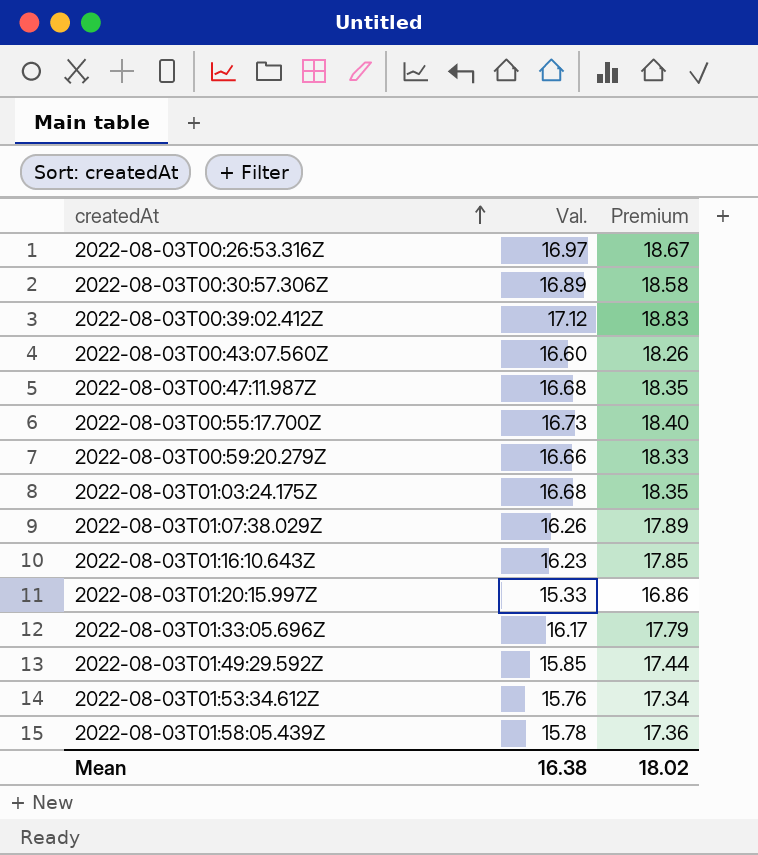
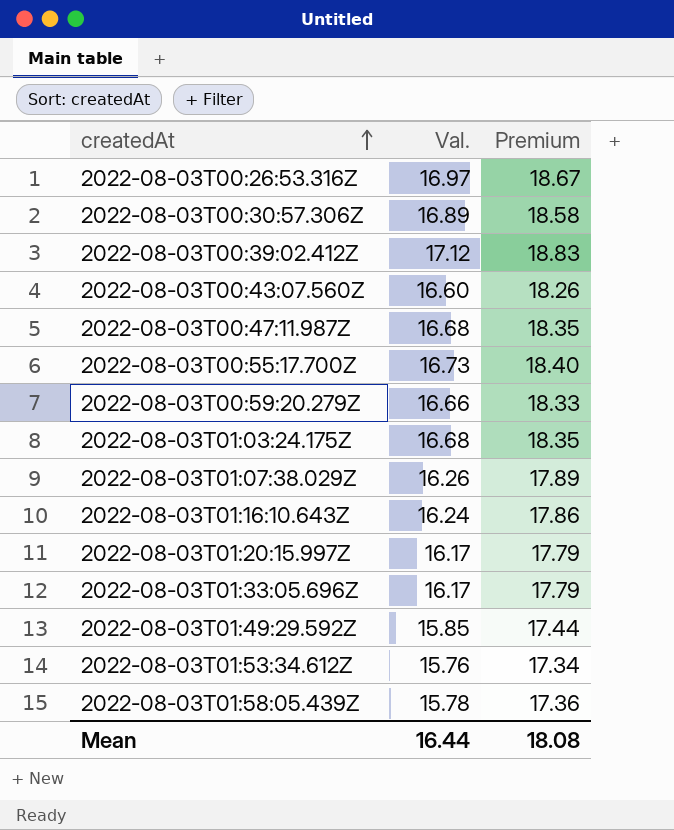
2022-08-03T01:16:10.643Z | Val.: 16.23 -> 16.24
2022-08-03T01:16:10.643Z | Premium: 17.85 -> 17.86
2022-08-03T01:20:15.997Z | Val.: 15.33 -> 16.17
2022-08-03T01:20:15.997Z | Premium: 16.86 -> 17.79
Mean | Val.: 16.38 -> 16.44
Mean | Premium: 18.02 -> 18.08

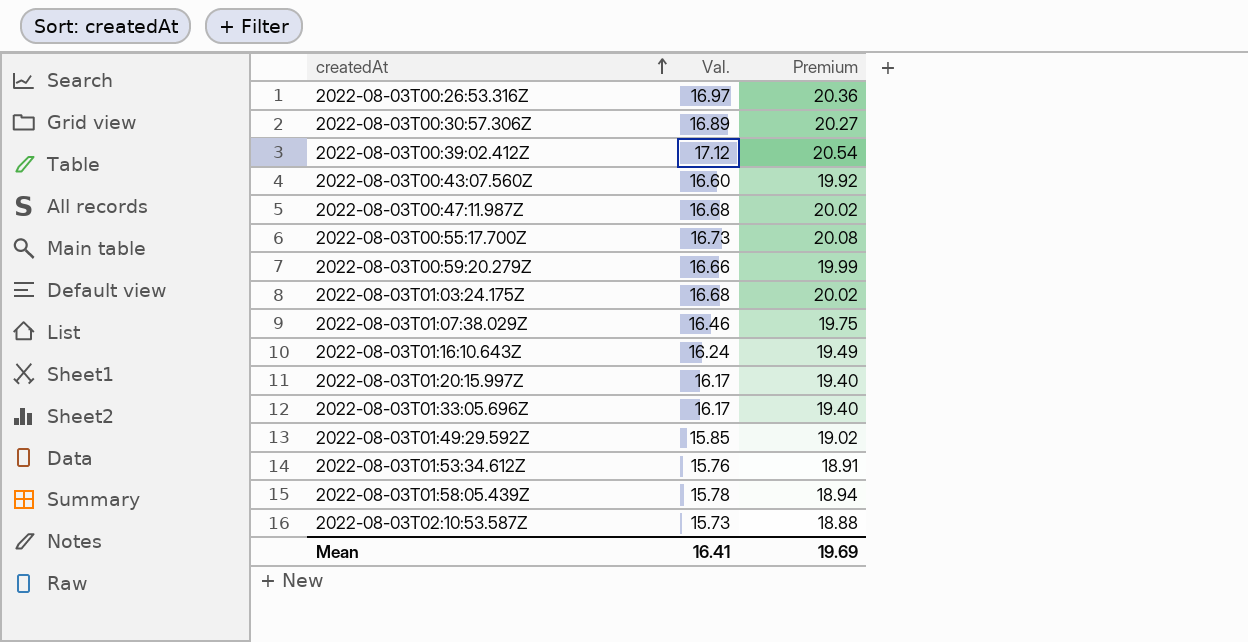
column Premium | formula: [Val.] * 1.1 -> [Val.] * 1.2
2022-08-03T01:07:38.029Z | Val.: 16.26 -> 16.46
row 2022-08-03T02:10:53.587Z: none -> 15.73 | 18.88
Mean | Val.: 16.44 -> 16.41
Mean | Premium: 18.08 -> 19.69

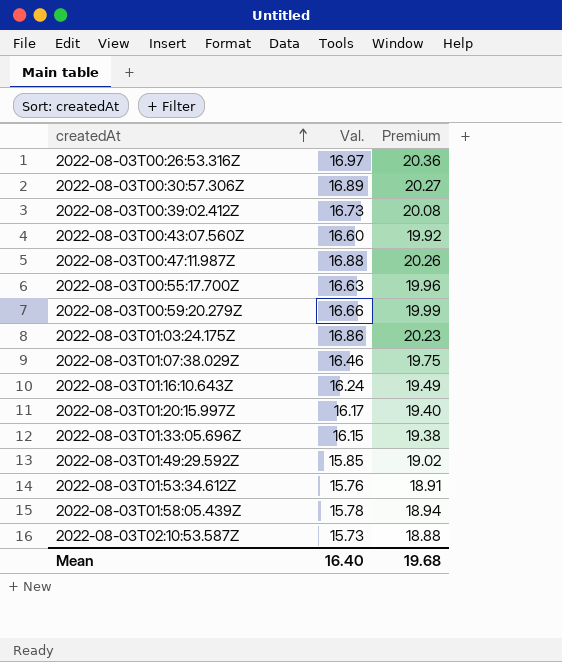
2022-08-03T00:39:02.412Z | Val.: 17.12 -> 16.73
2022-08-03T00:39:02.412Z | Premium: 20.54 -> 20.08
2022-08-03T00:47:11.987Z | Val.: 16.68 -> 16.88
2022-08-03T00:47:11.987Z | Premium: 20.02 -> 20.26
2022-08-03T00:55:17.700Z | Val.: 16.73 -> 16.63
2022-08-03T00:55:17.700Z | Premium: 20.08 -> 19.96
2022-08-03T01:03:24.175Z | Val.: 16.68 -> 16.86
2022-08-03T01:03:24.175Z | Premium: 20.02 -> 20.23
2022-08-03T01:33:05.696Z | Val.: 16.17 -> 16.15
2022-08-03T01:33:05.696Z | Premium: 19.40 -> 19.38
Mean | Val.: 16.41 -> 16.40
Mean | Premium: 19.69 -> 19.68

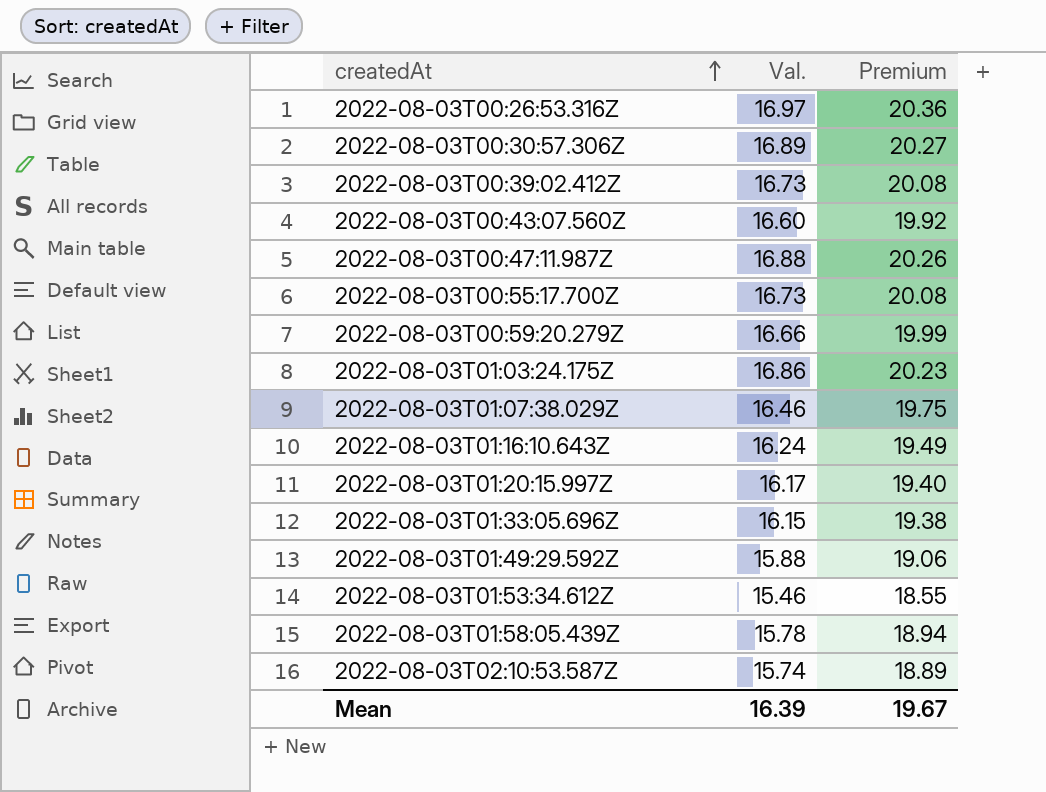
2022-08-03T00:55:17.700Z | Val.: 16.63 -> 16.73
2022-08-03T00:55:17.700Z | Premium: 19.96 -> 20.08
2022-08-03T01:49:29.592Z | Val.: 15.85 -> 15.88
2022-08-03T01:49:29.592Z | Premium: 19.02 -> 19.06
2022-08-03T01:53:34.612Z | Val.: 15.76 -> 15.46
2022-08-03T01:53:34.612Z | Premium: 18.91 -> 18.55
2022-08-03T02:10:53.587Z | Val.: 15.73 -> 15.74
2022-08-03T02:10:53.587Z | Premium: 18.88 -> 18.89
Mean | Val.: 16.40 -> 16.39
Mean | Premium: 19.68 -> 19.67

